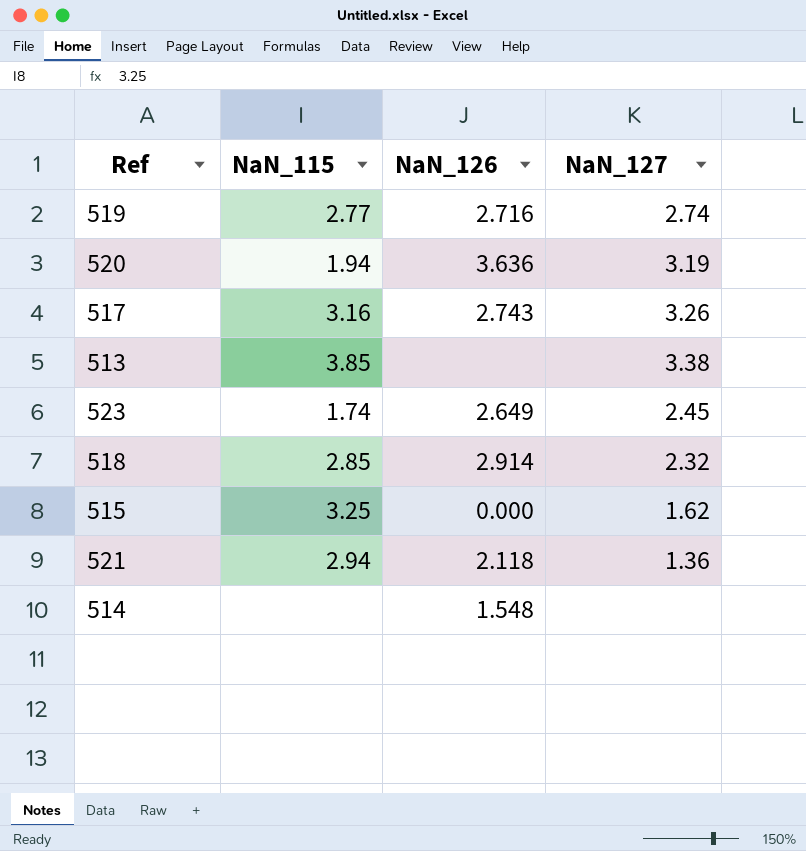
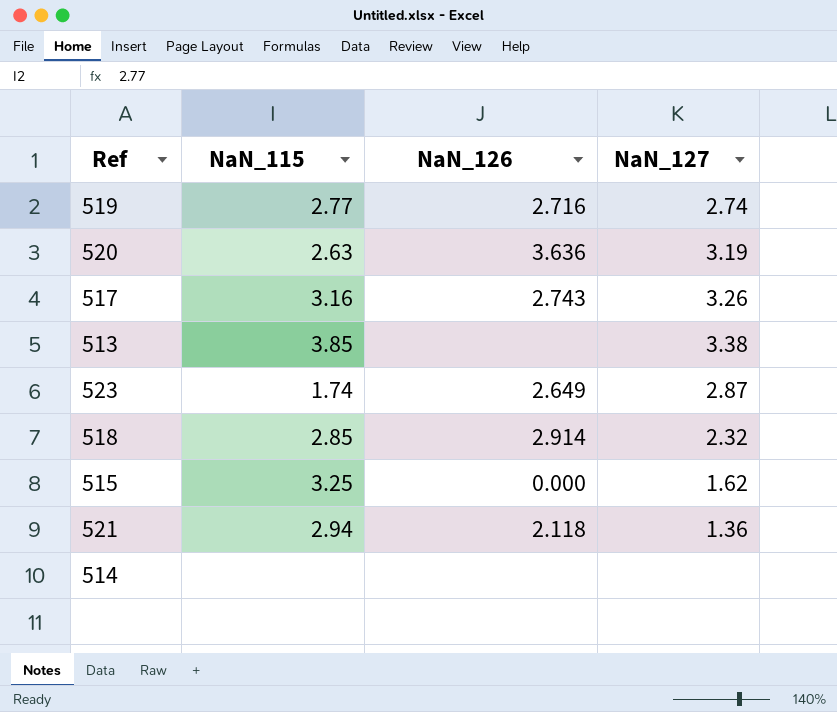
520 | NaN_115: 1.94 -> 2.63
523 | NaN_127: 2.45 -> 2.87
514 | NaN_126: 1.548 -> none

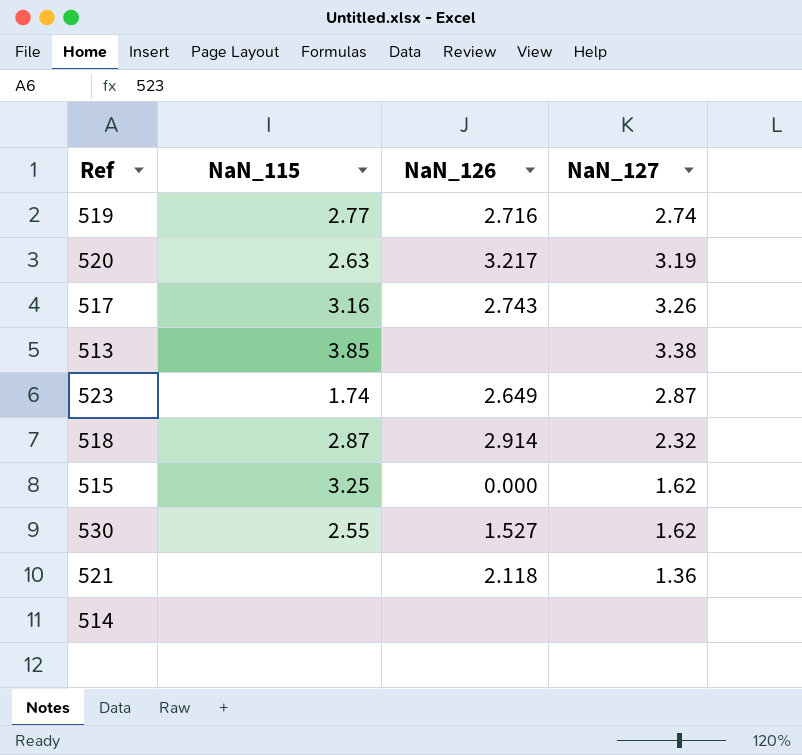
520 | NaN_126: 3.636 -> 3.217
518 | NaN_115: 2.85 -> 2.87
row 530: none -> 2.55 | 1.527 | 1.62
521 | NaN_115: 2.94 -> none

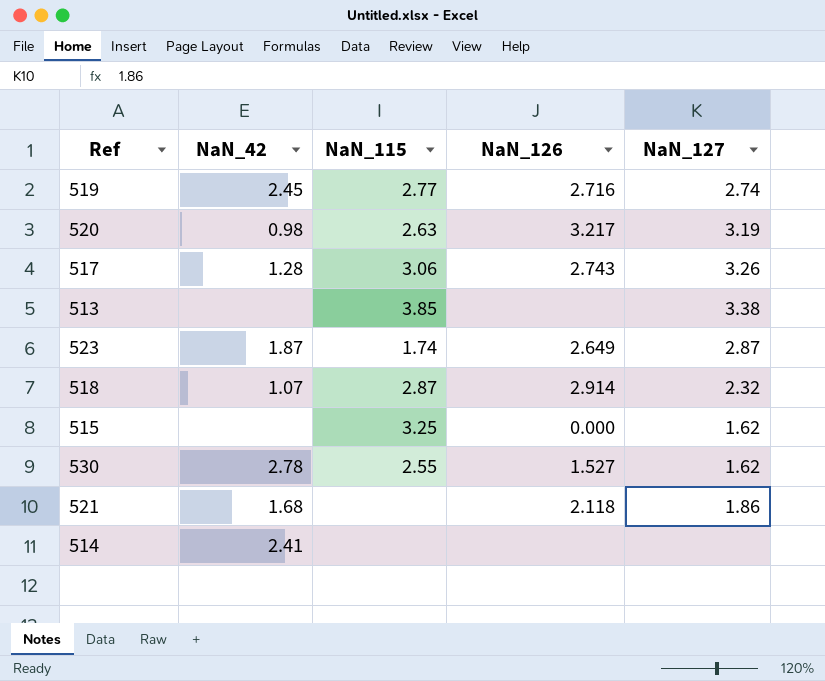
column NaN_42 | position: none -> 2
517 | NaN_115: 3.16 -> 3.06
521 | NaN_127: 1.36 -> 1.86

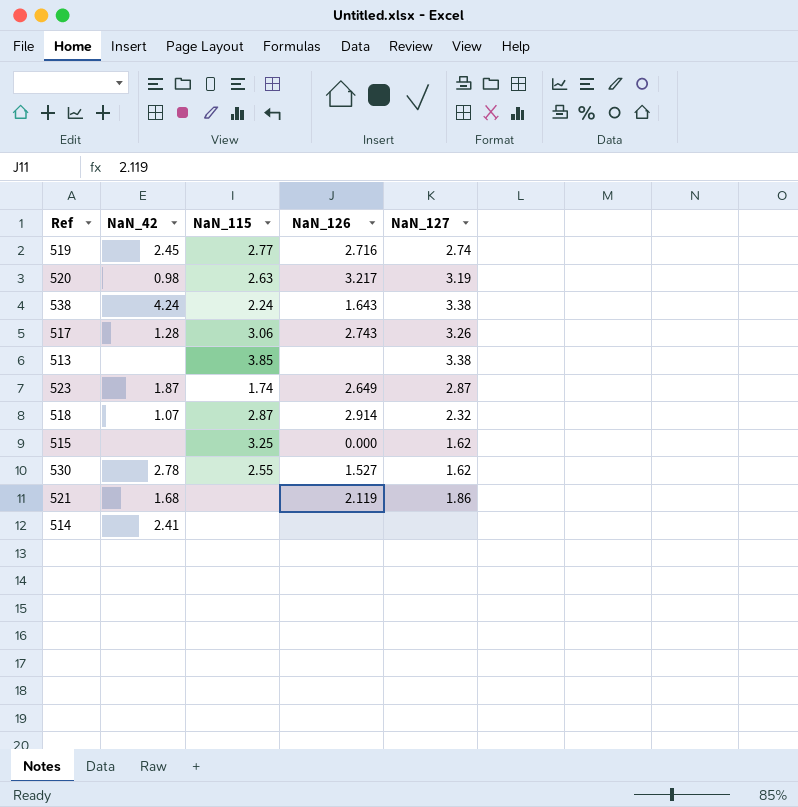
row 538: none -> 4.24 | 2.24 | 1.643 | 3.38
521 | NaN_126: 2.118 -> 2.119

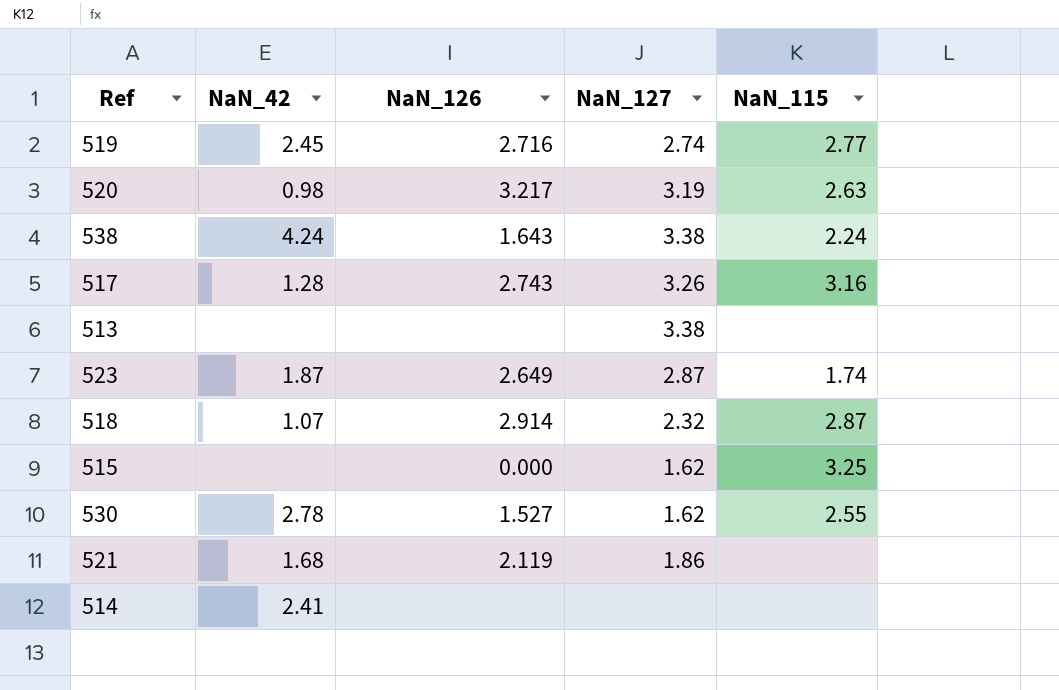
column NaN_115 | position: 3 -> 5
517 | NaN_115: 3.06 -> 3.16
513 | NaN_115: 3.85 -> none

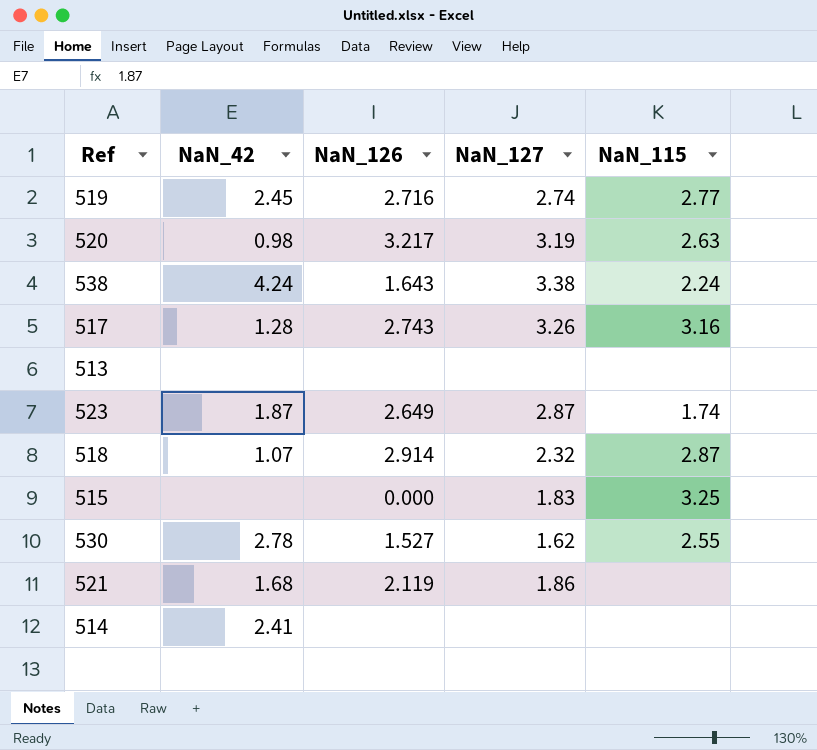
513 | NaN_127: 3.38 -> none
515 | NaN_127: 1.62 -> 1.83

